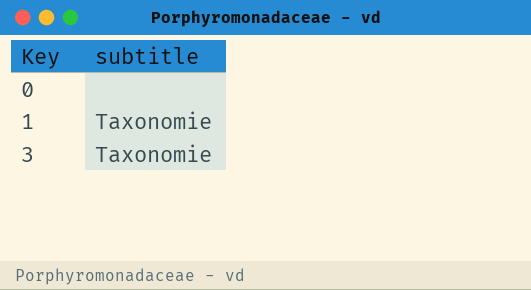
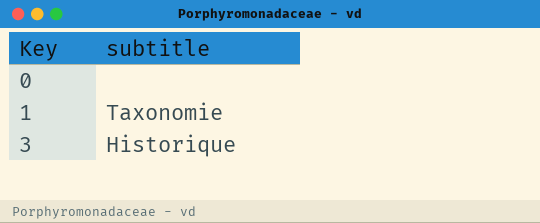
3 | subtitle: Taxonomie -> Historique

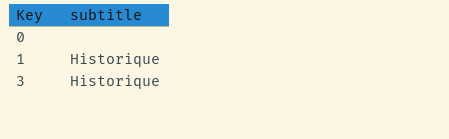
1 | subtitle: Taxonomie -> Historique

